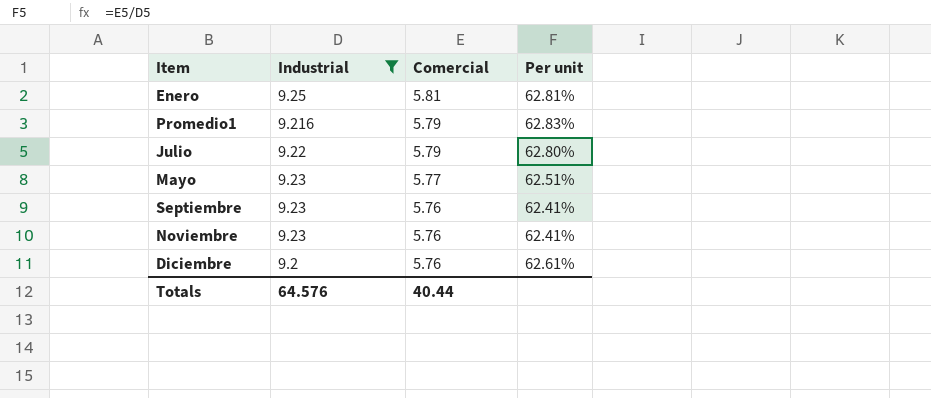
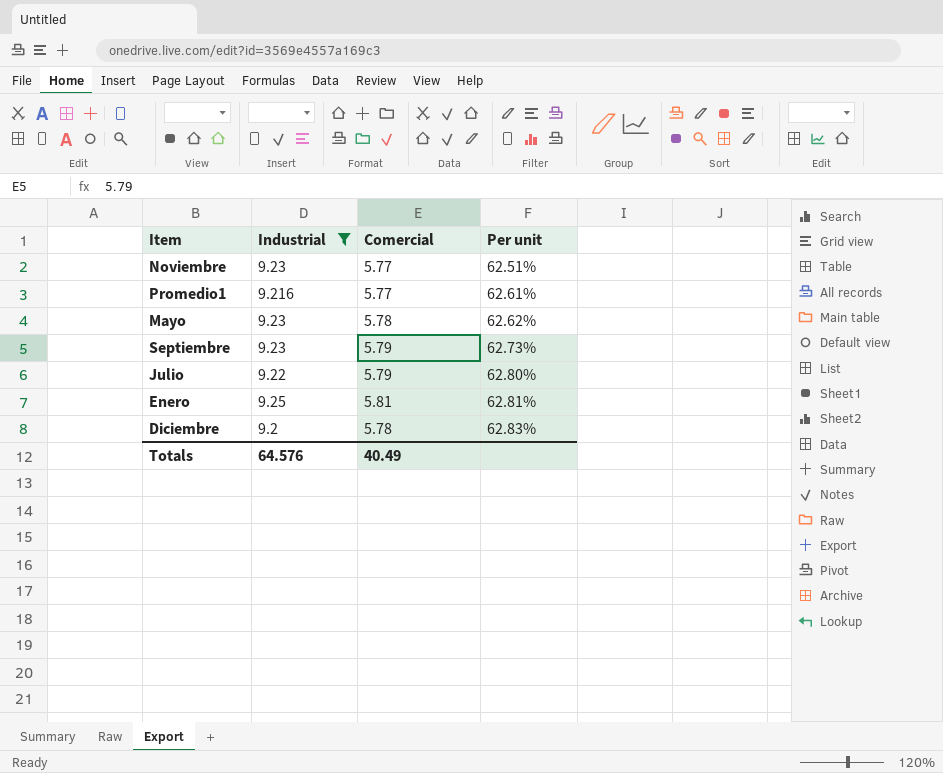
row order: Comercial descending -> Per unit ascending
Noviembre | Comercial: 5.76 -> 5.77
Noviembre | Per unit: 62.41% -> 62.51%
Promedio1 | Comercial: 5.79 -> 5.77
Promedio1 | Per unit: 62.83% -> 62.61%
Mayo | Comercial: 5.77 -> 5.78
Mayo | Per unit: 62.51% -> 62.62%
Septiembre | Comercial: 5.76 -> 5.79
Septiembre | Per unit: 62.41% -> 62.73%
Diciembre | Comercial: 5.76 -> 5.78
Diciembre | Per unit: 62.61% -> 62.83%
Totals | Comercial: 40.44 -> 40.49

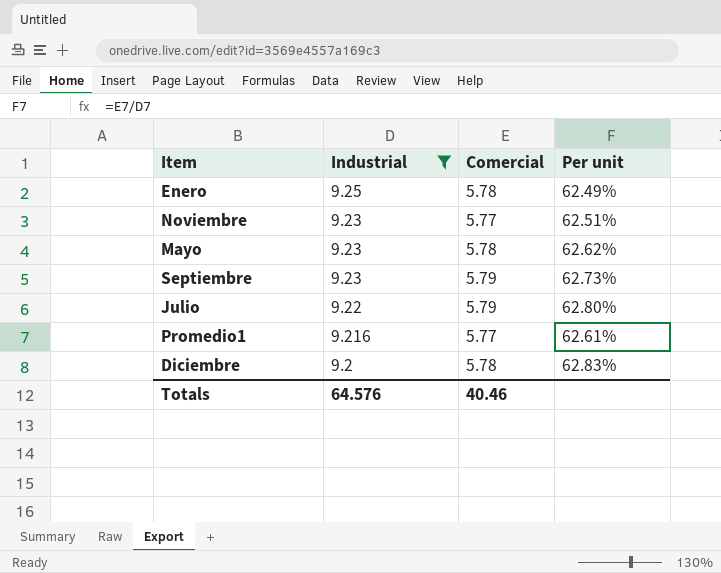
row order: Per unit ascending -> Industrial descending
Enero | Comercial: 5.81 -> 5.78
Enero | Per unit: 62.81% -> 62.49%
Totals | Comercial: 40.49 -> 40.46

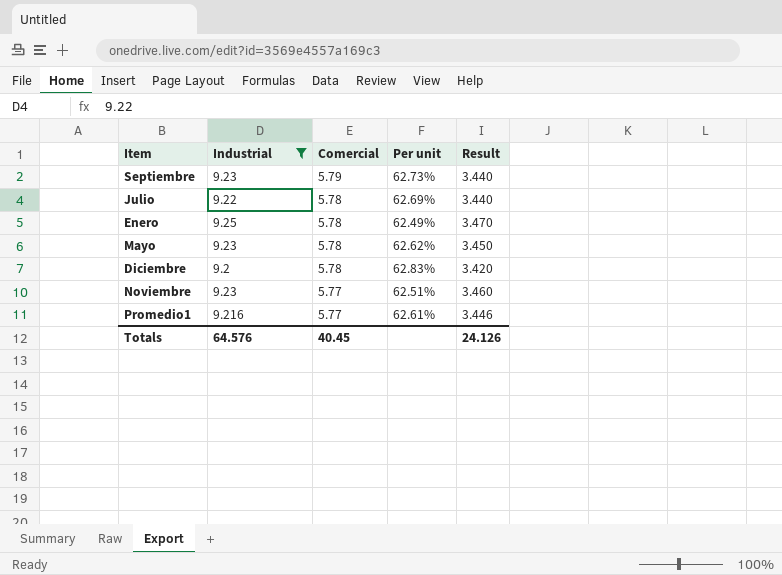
row order: Industrial descending -> Comercial descending
column Result | formula: none -> [Industrial] - [Comercial]
Julio | Comercial: 5.79 -> 5.78
Julio | Per unit: 62.80% -> 62.69%
Totals | Comercial: 40.46 -> 40.45

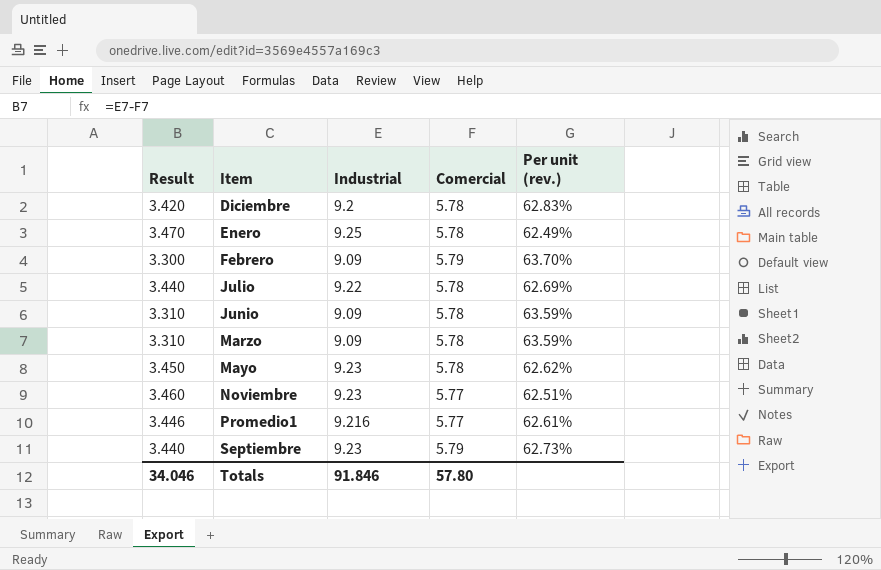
filter: Industrial != 9.09 -> none
row order: Comercial descending -> Item ascending
column Result | position: 5 -> 1
column name: Per unit -> Per unit (rev.)
Totals | Result: 24.126 -> 34.046
Totals | Industrial: 64.576 -> 91.846
Totals | Comercial: 40.45 -> 57.80

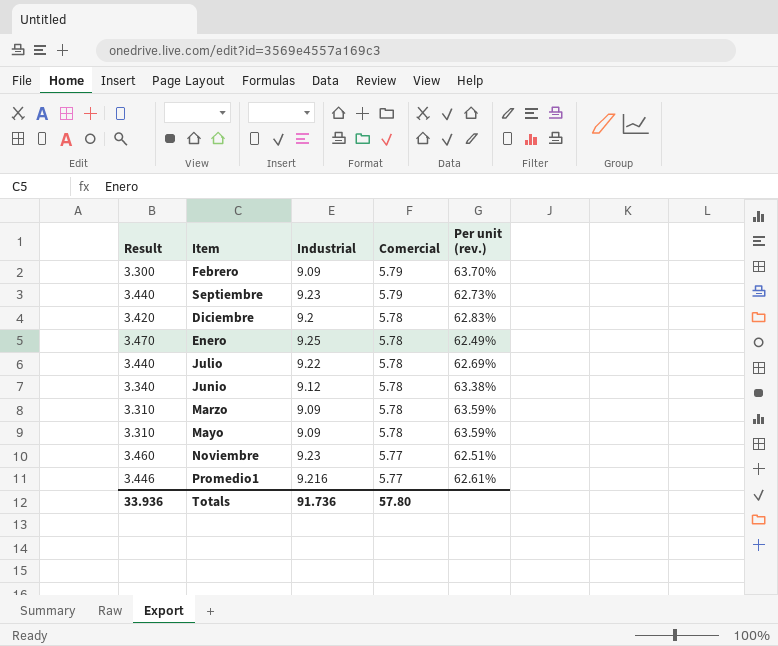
row order: Item ascending -> Comercial descending
Junio | Result: 3.310 -> 3.340
Junio | Industrial: 9.09 -> 9.12
Junio | Per unit (rev.): 63.59% -> 63.38%
Mayo | Result: 3.450 -> 3.310
Mayo | Industrial: 9.23 -> 9.09
Mayo | Per unit (rev.): 62.62% -> 63.59%
Totals | Result: 34.046 -> 33.936
Totals | Industrial: 91.846 -> 91.736

